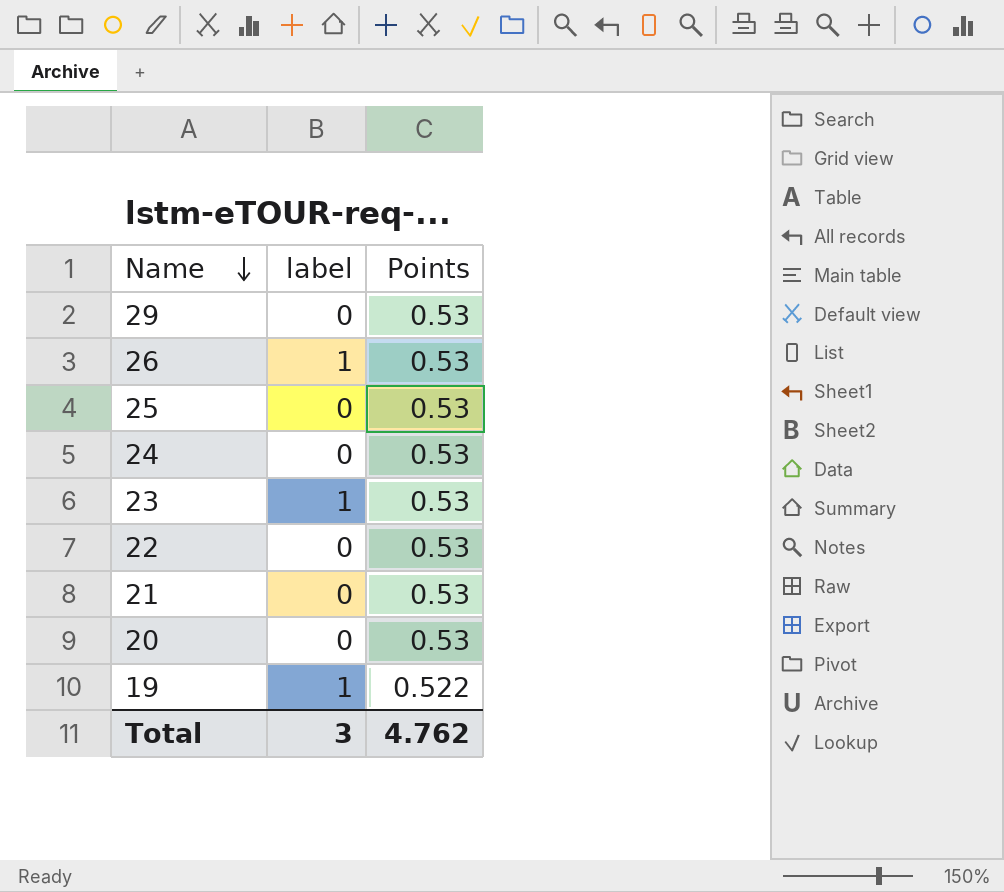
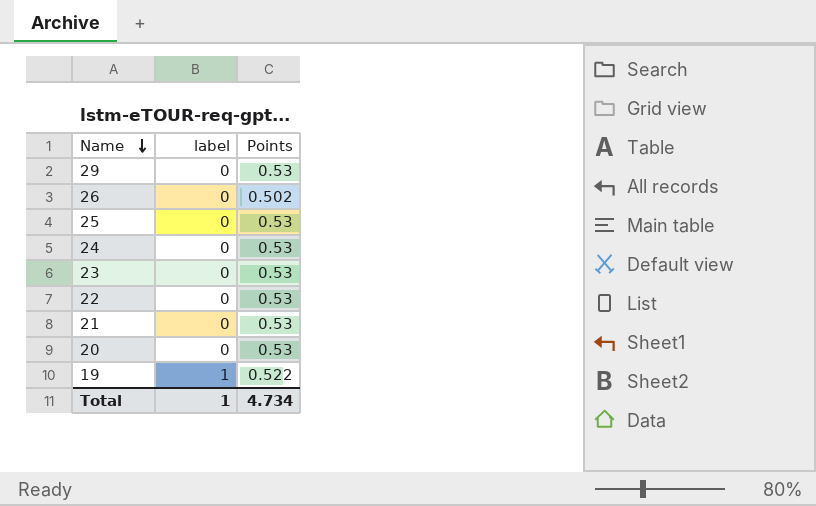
26 | label: 1 -> 0
26 | Points: 0.53 -> 0.502
23 | label: 1 -> 0
Total | label: 3 -> 1
Total | Points: 4.762 -> 4.734

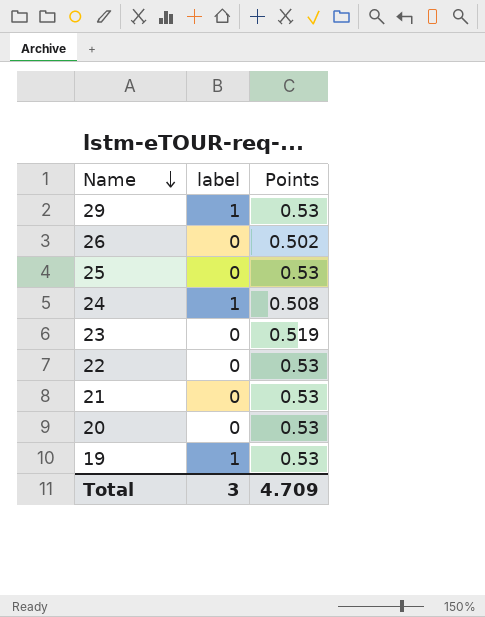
29 | label: 0 -> 1
24 | label: 0 -> 1
24 | Points: 0.53 -> 0.508
23 | Points: 0.53 -> 0.519
19 | Points: 0.522 -> 0.53
Total | label: 1 -> 3
Total | Points: 4.734 -> 4.709

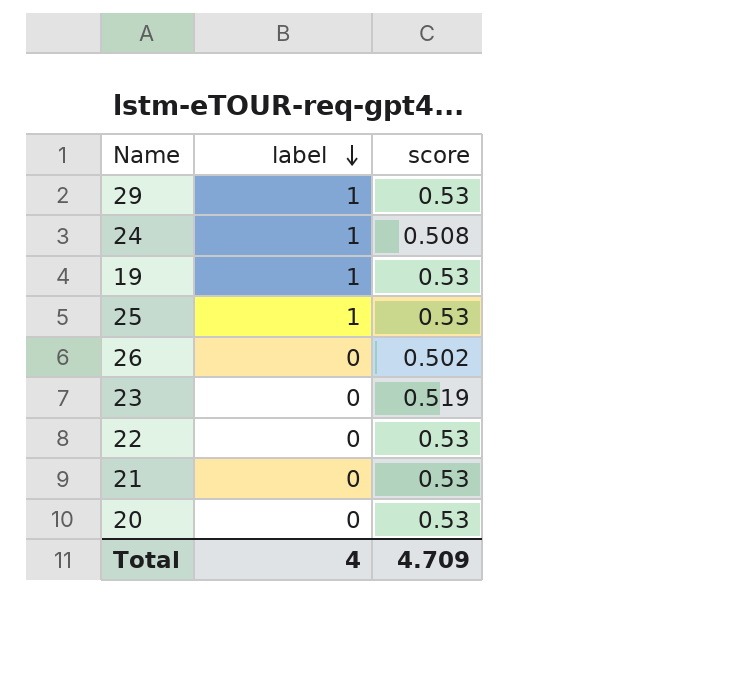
row order: Name descending -> label descending
column name: Points -> score
25 | label: 0 -> 1
Total | label: 3 -> 4

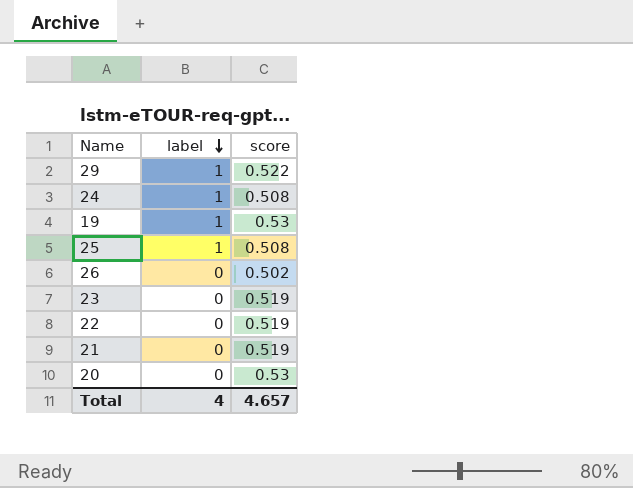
29 | score: 0.53 -> 0.522
25 | score: 0.53 -> 0.508
22 | score: 0.53 -> 0.519
21 | score: 0.53 -> 0.519
Total | score: 4.709 -> 4.657

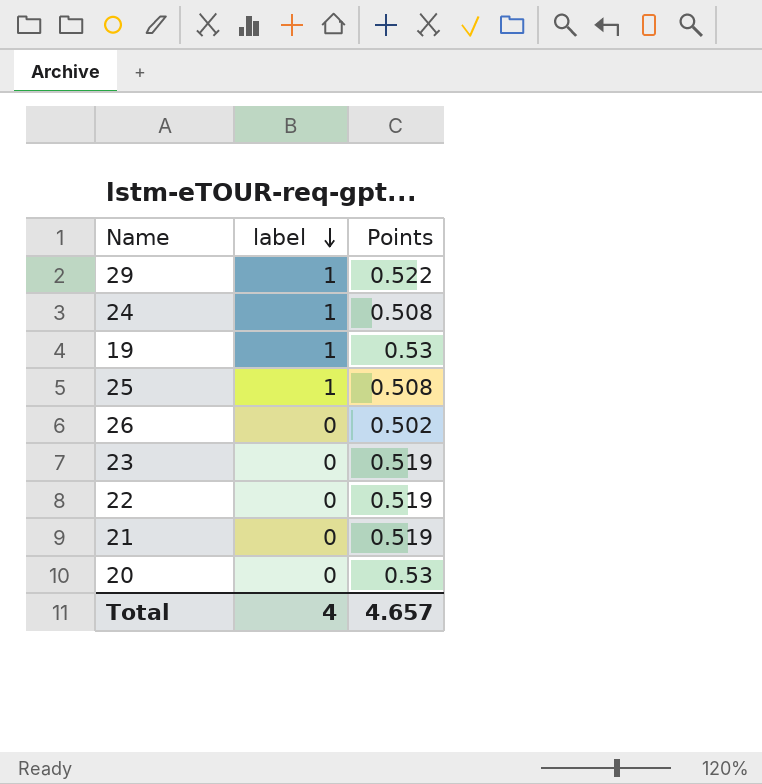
column name: score -> Points

